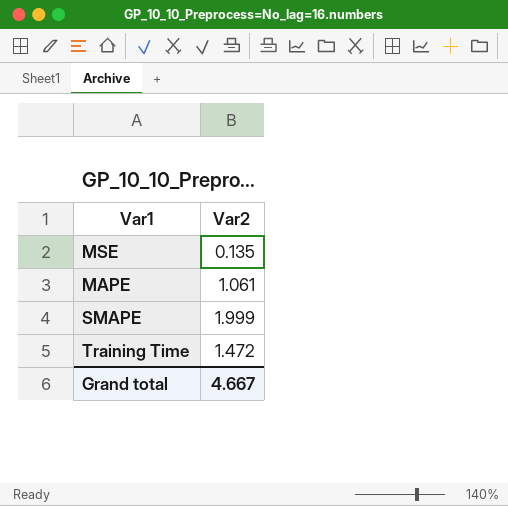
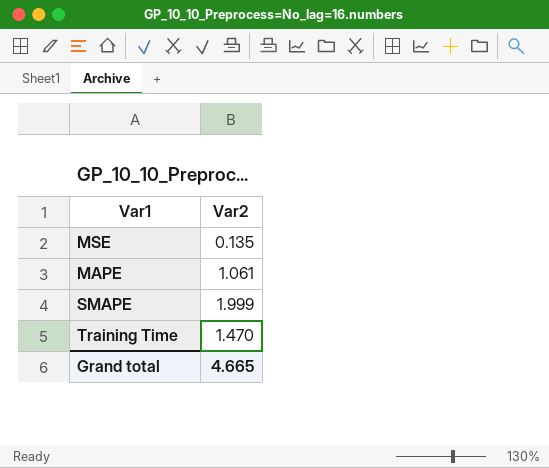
Training Time | Var2: 1.472 -> 1.470
Grand total | Var2: 4.667 -> 4.665

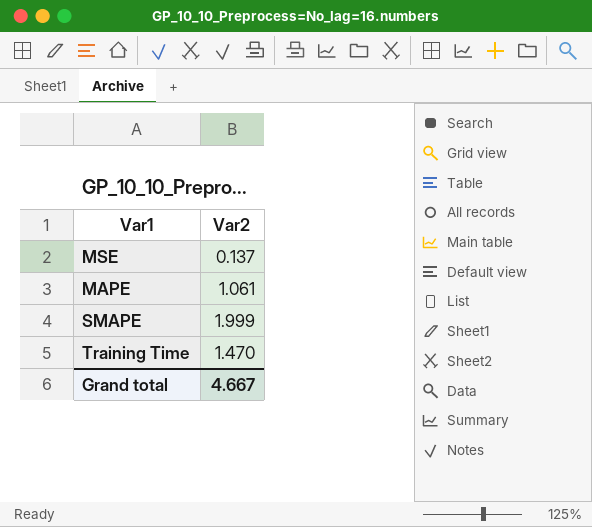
MSE | Var2: 0.135 -> 0.137
Grand total | Var2: 4.665 -> 4.667

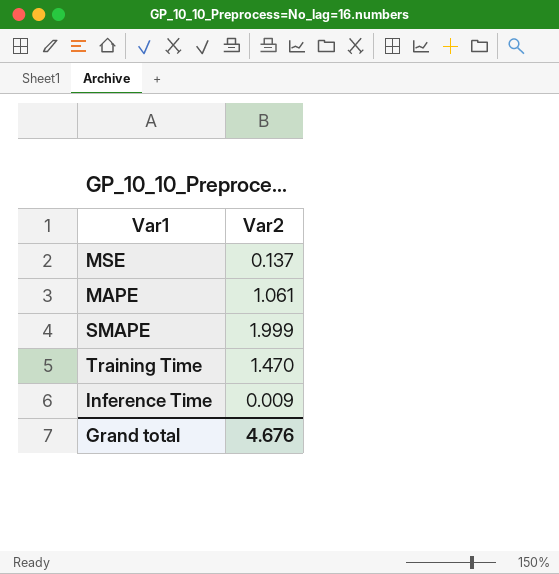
row Inference Time: none -> 0.009
Grand total | Var2: 4.667 -> 4.676

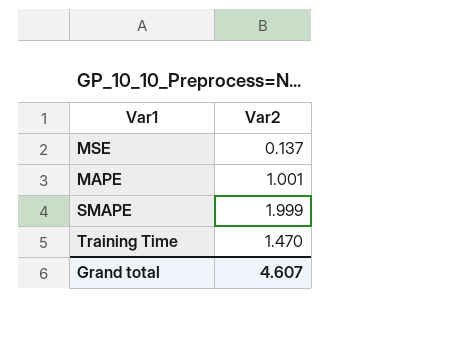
row Inference Time: 0.009 -> none
MAPE | Var2: 1.061 -> 1.001
Grand total | Var2: 4.676 -> 4.607

